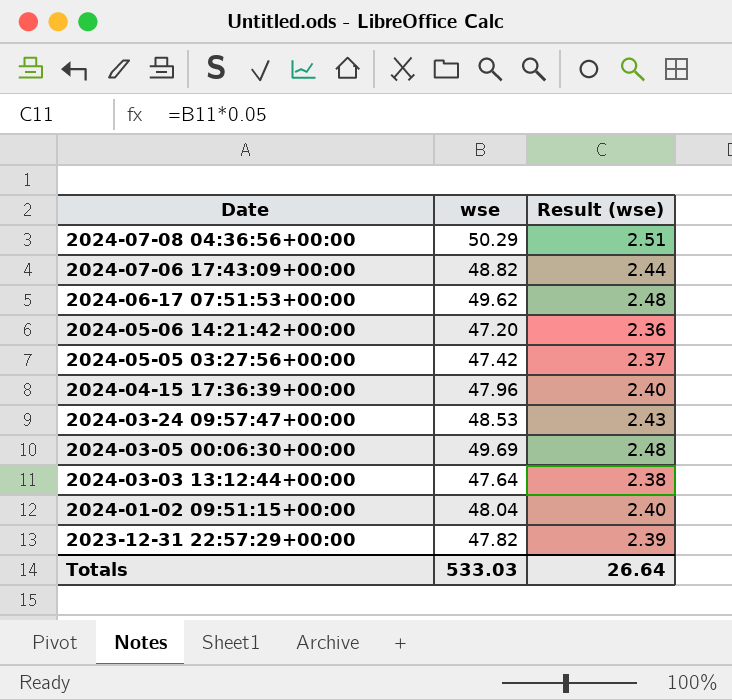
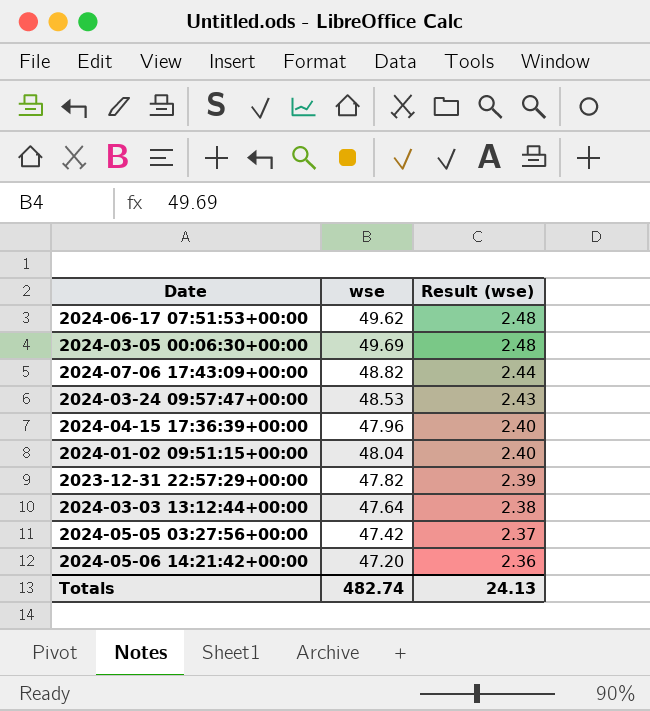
row order: Date descending -> Result (wse) descending
row 2024-07-08 04:36:56+00:00: 50.29 | 2.51 -> none
Totals | wse: 533.03 -> 482.74
Totals | Result (wse): 26.64 -> 24.13

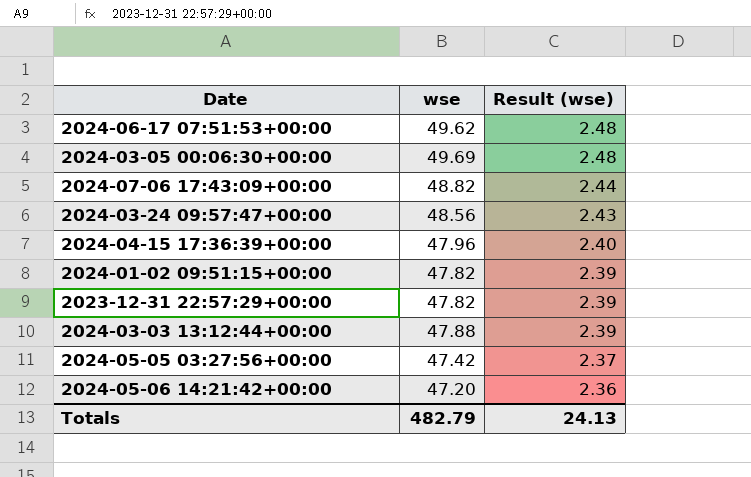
2024-03-24 09:57:47+00:00 | wse: 48.53 -> 48.56
2024-01-02 09:51:15+00:00 | wse: 48.04 -> 47.82
2024-01-02 09:51:15+00:00 | Result (wse): 2.40 -> 2.39
2024-03-03 13:12:44+00:00 | wse: 47.64 -> 47.88
2024-03-03 13:12:44+00:00 | Result (wse): 2.38 -> 2.39
Totals | wse: 482.74 -> 482.79

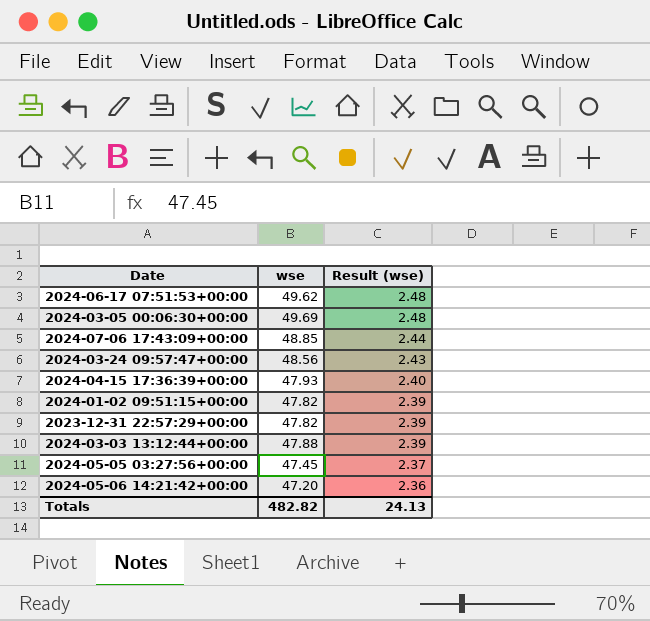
2024-07-06 17:43:09+00:00 | wse: 48.82 -> 48.85
2024-04-15 17:36:39+00:00 | wse: 47.96 -> 47.93
2024-05-05 03:27:56+00:00 | wse: 47.42 -> 47.45
Totals | wse: 482.79 -> 482.82

